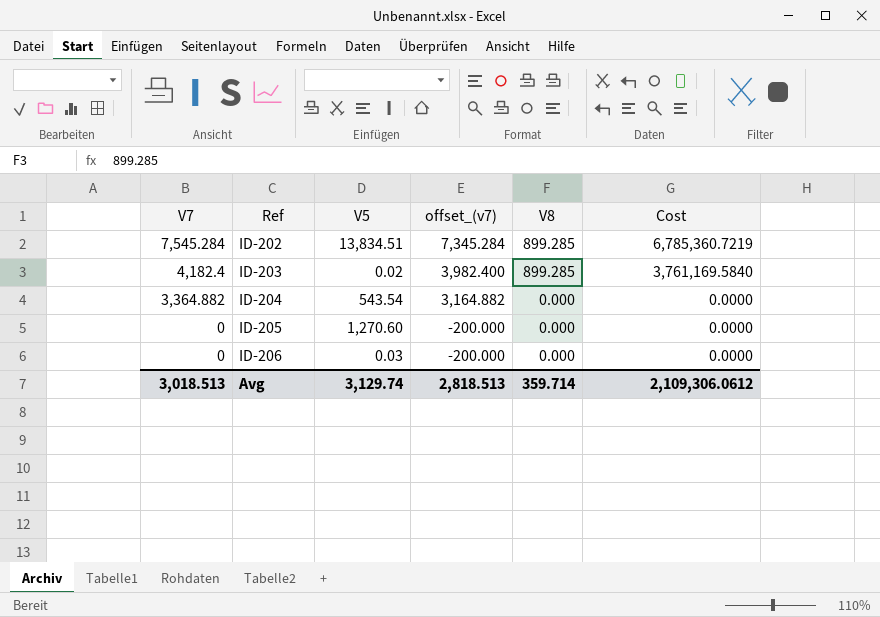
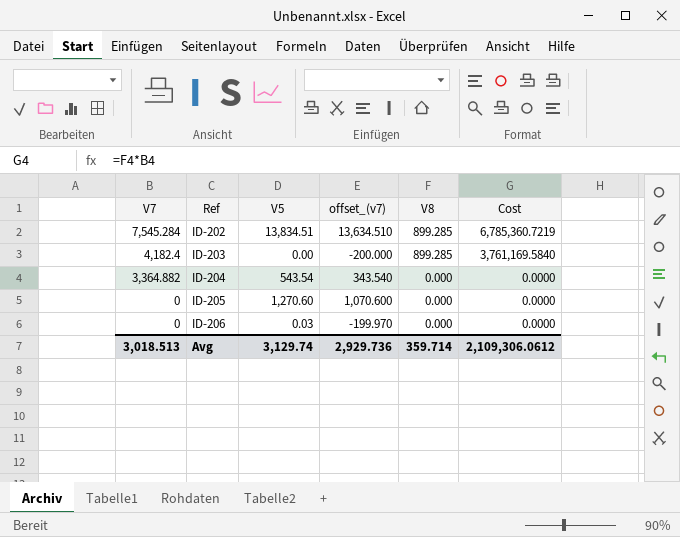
column offset_(v7) | formula: [V7] - 200 -> [V5] - 200
ID-203 | V5: 0.02 -> 0.00
Avg | offset_(v7): 2,818.513 -> 2,929.736

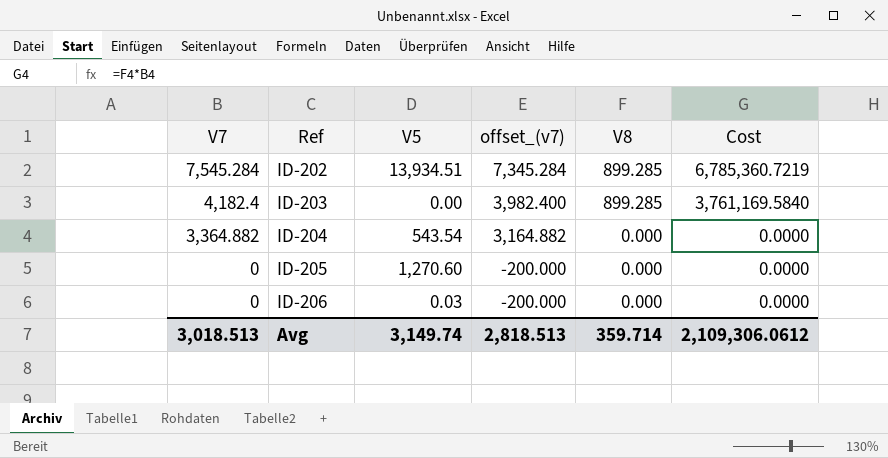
column offset_(v7) | formula: [V5] - 200 -> [V7] - 200
ID-202 | V5: 13,834.51 -> 13,934.51
Avg | V5: 3,129.74 -> 3,149.74
Avg | offset_(v7): 2,929.736 -> 2,818.513

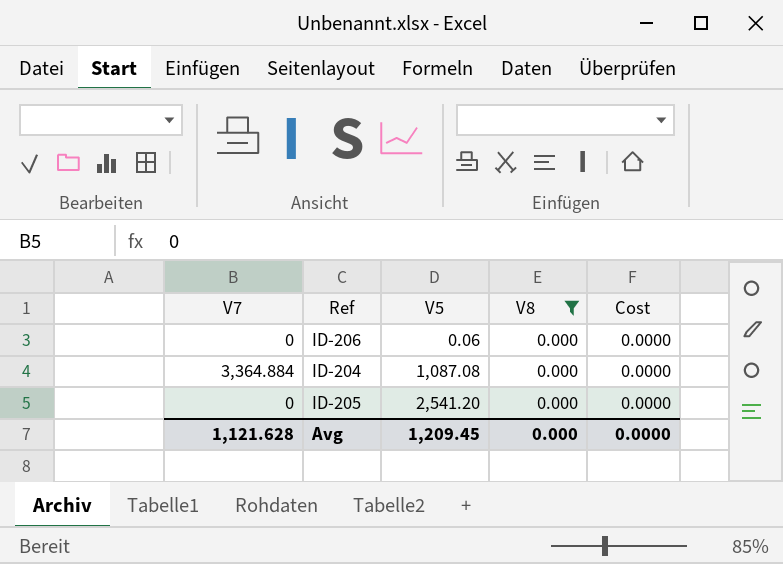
filter: none -> V8 = 0.000
row order: V7 descending -> V5 ascending
column offset_(v7) | formula: [V7] - 200 -> none
ID-206 | V5: 0.03 -> 0.06
ID-204 | V7: 3,364.882 -> 3,364.884
ID-204 | V5: 543.54 -> 1,087.08
ID-205 | V5: 1,270.60 -> 2,541.20
Avg | V7: 3,018.513 -> 1,121.628
Avg | V5: 3,149.74 -> 1,209.45
Avg | V8: 359.714 -> 0.000
Avg | Cost: 2,109,306.0612 -> 0.0000

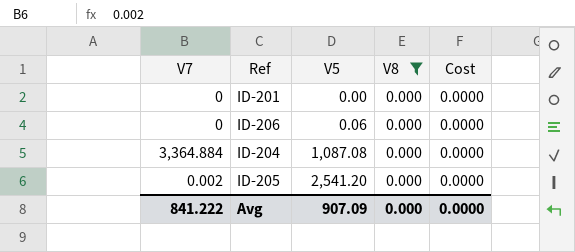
row ID-201: none -> 0 | 0.00 | 0.000 | 0.0000
ID-205 | V7: 0 -> 0.002
Avg | V7: 1,121.628 -> 841.222
Avg | V5: 1,209.45 -> 907.09

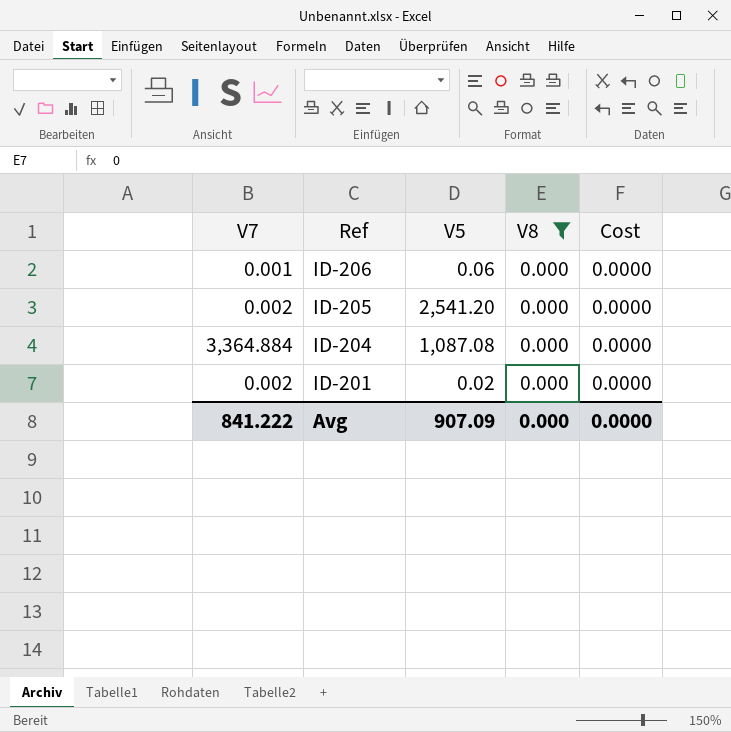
row order: V5 ascending -> Ref descending
ID-206 | V7: 0 -> 0.001
ID-201 | V7: 0 -> 0.002
ID-201 | V5: 0.00 -> 0.02

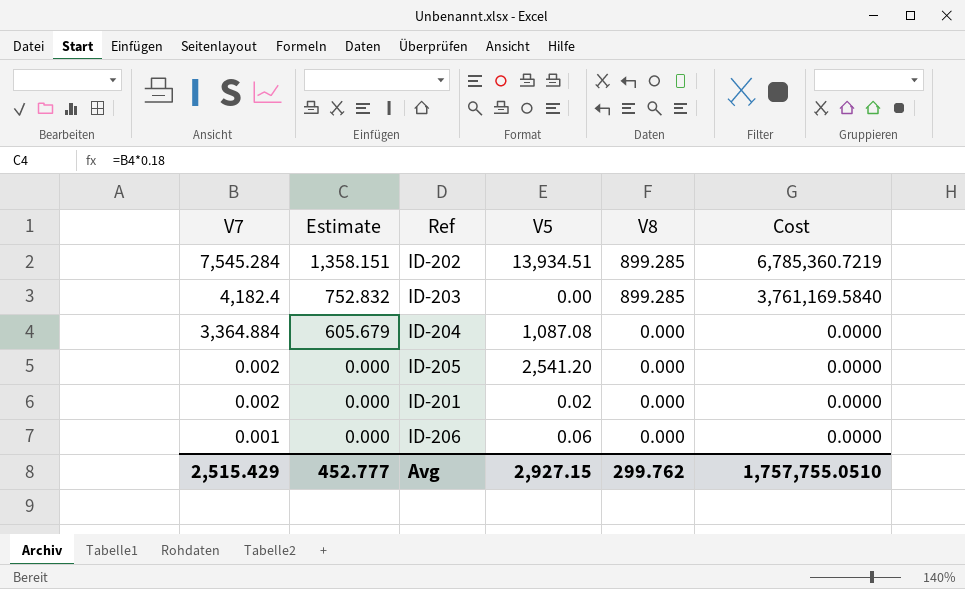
filter: V8 = 0.000 -> none
row order: Ref descending -> V7 descending
column Estimate | formula: none -> [V7] * 0.18
Avg | V7: 841.222 -> 2,515.429
Avg | V5: 907.09 -> 2,927.15
Avg | V8: 0.000 -> 299.762
Avg | Cost: 0.0000 -> 1,757,755.0510

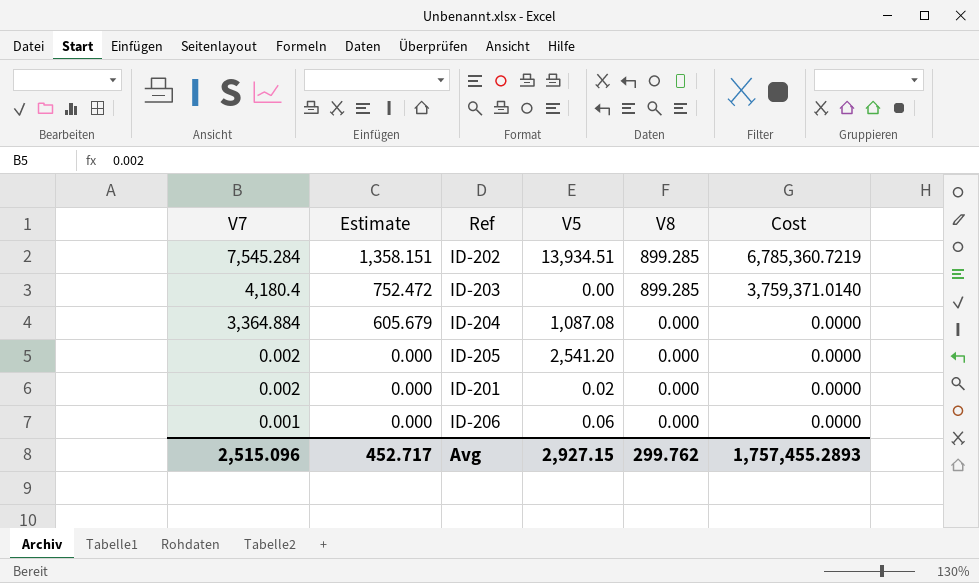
ID-203 | V7: 4,182.4 -> 4,180.4
ID-203 | Estimate: 752.832 -> 752.472
ID-203 | Cost: 3,761,169.5840 -> 3,759,371.0140
Avg | V7: 2,515.429 -> 2,515.096
Avg | Estimate: 452.777 -> 452.717
Avg | Cost: 1,757,755.0510 -> 1,757,455.2893

